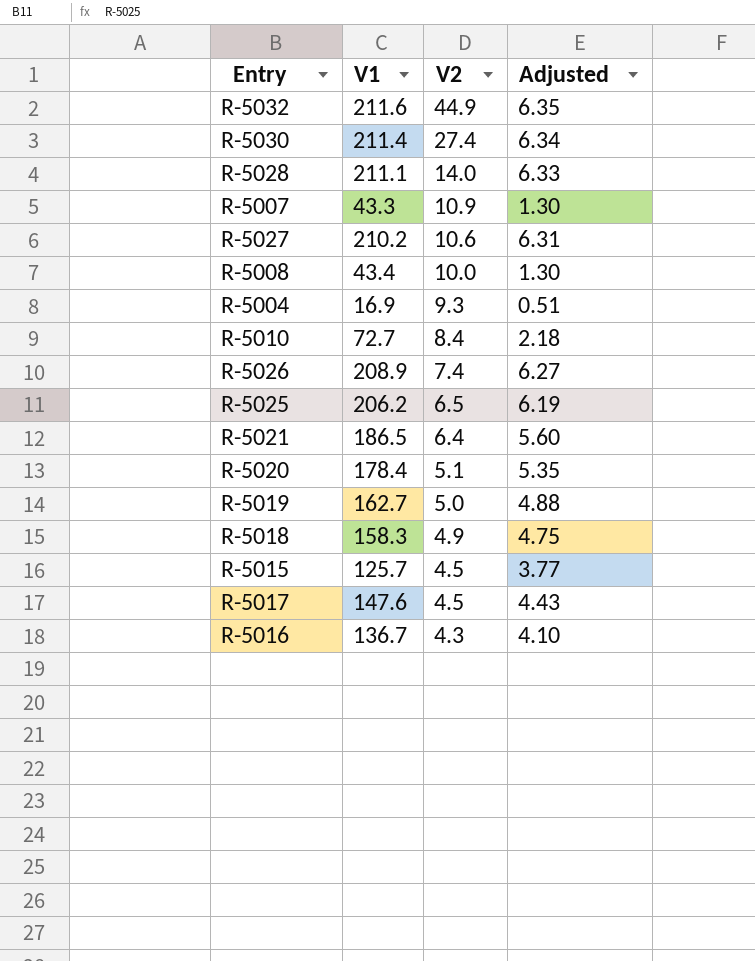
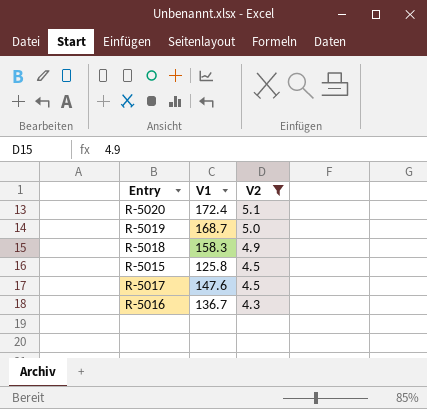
filter: none -> V2 <= 5.1
column Adjusted | formula: [V1] * 0.03 -> none
R-5020 | V1: 178.4 -> 172.4
R-5019 | V1: 162.7 -> 168.7
R-5015 | V1: 125.7 -> 125.8

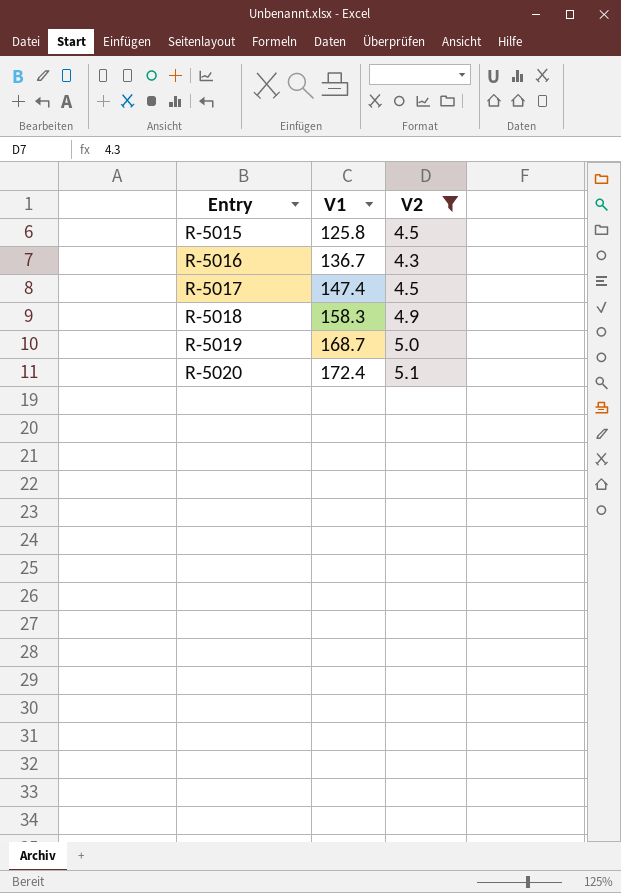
row order: V2 descending -> Entry ascending
R-5017 | V1: 147.6 -> 147.4

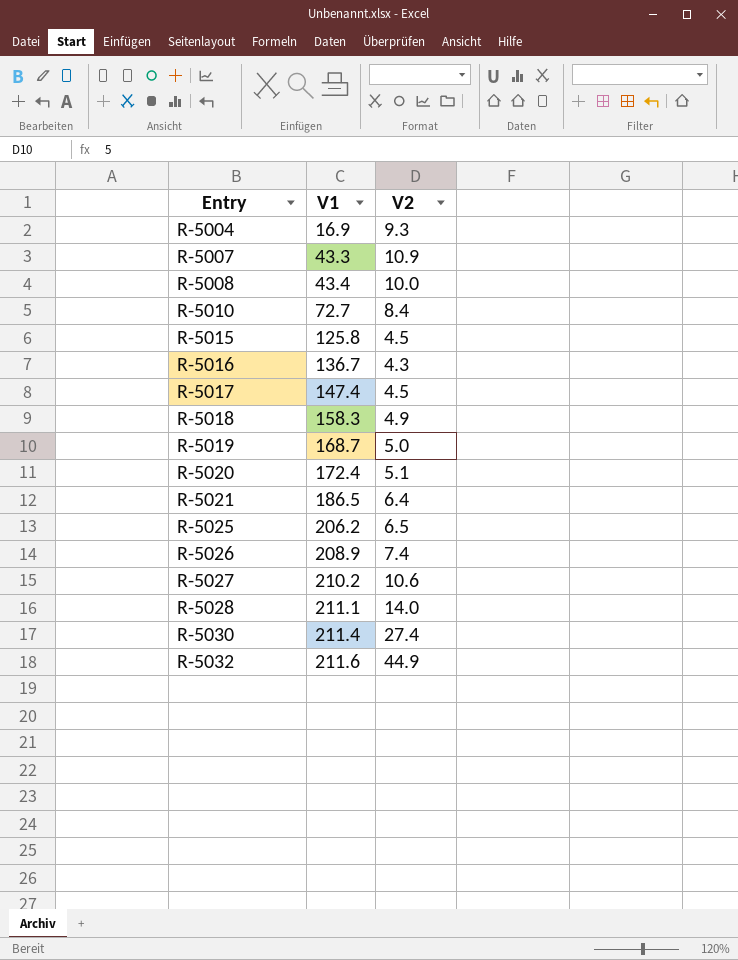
filter: V2 <= 5.1 -> none

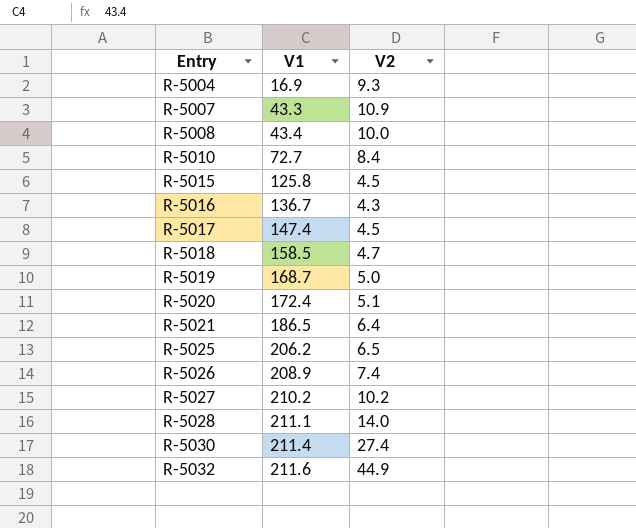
R-5018 | V1: 158.3 -> 158.5
R-5018 | V2: 4.9 -> 4.7
R-5027 | V2: 10.6 -> 10.2

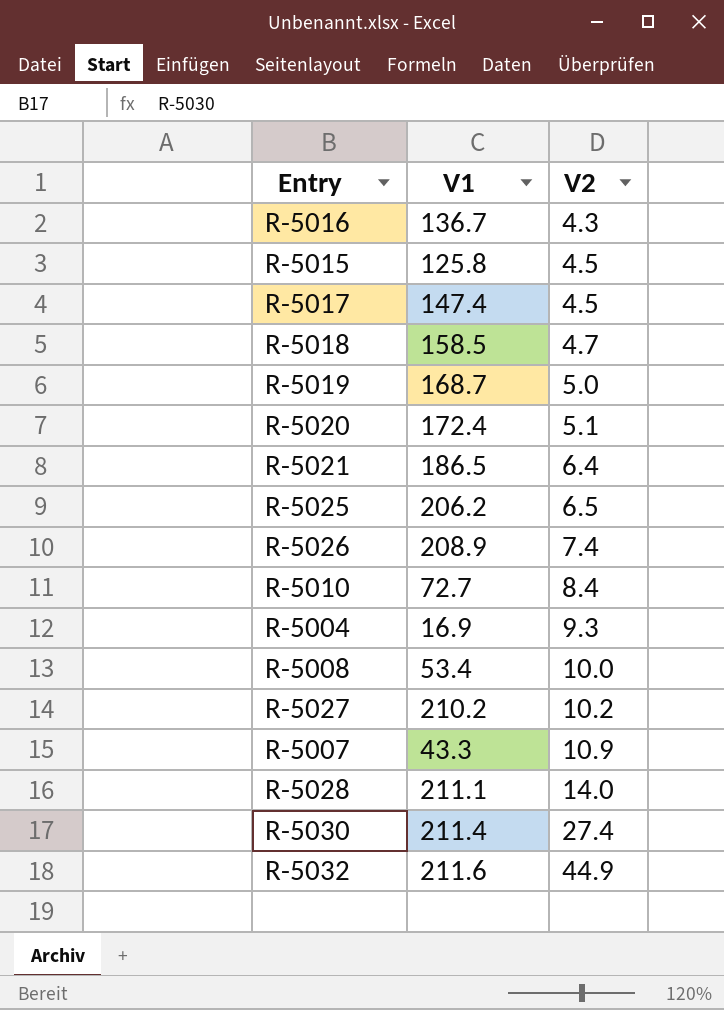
row order: Entry ascending -> V2 ascending
R-5008 | V1: 43.4 -> 53.4

